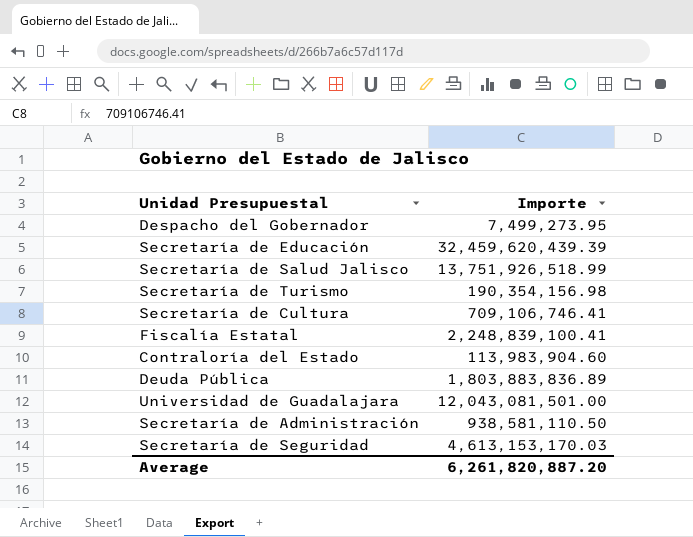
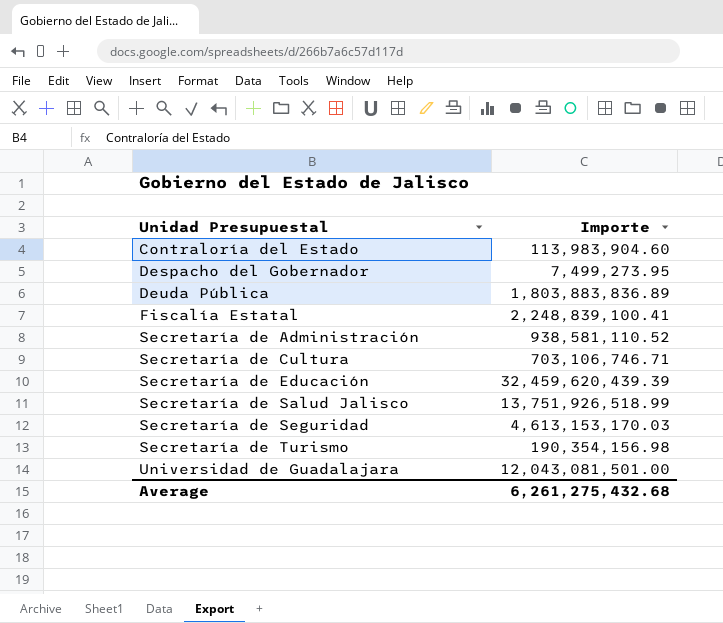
row order: none -> Unidad Presupuestal ascending
Secretaría de Administración | Importe: 938,581,110.50 -> 938,581,110.52
Secretaría de Cultura | Importe: 709,106,746.41 -> 703,106,746.71
Average | Importe: 6,261,820,887.20 -> 6,261,275,432.68

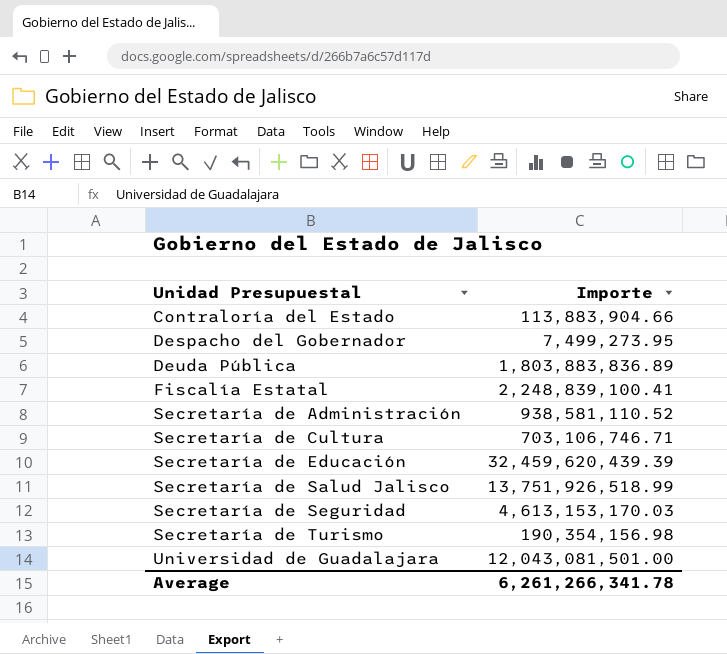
Contraloría del Estado | Importe: 113,983,904.60 -> 113,883,904.66
Average | Importe: 6,261,275,432.68 -> 6,261,266,341.78

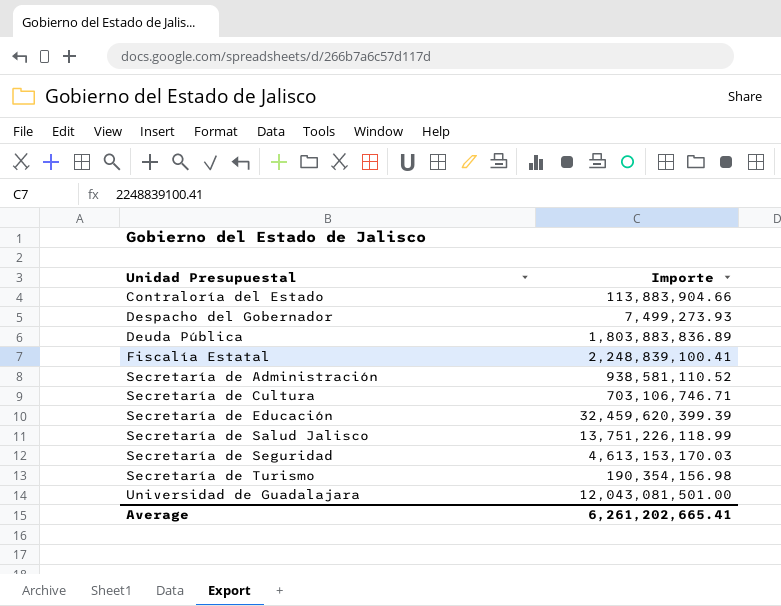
Despacho del Gobernador | Importe: 7,499,273.95 -> 7,499,273.93
Secretaría de Educación | Importe: 32,459,620,439.39 -> 32,459,620,399.39
Secretaría de Salud Jalisco | Importe: 13,751,926,518.99 -> 13,751,226,118.99
Average | Importe: 6,261,266,341.78 -> 6,261,202,665.41

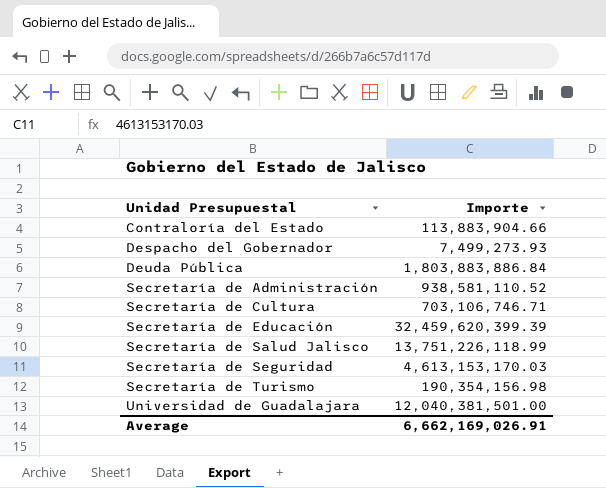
row Fiscalía Estatal: 2,248,839,100.41 -> none
Deuda Pública | Importe: 1,803,883,836.89 -> 1,803,883,886.84
Universidad de Guadalajara | Importe: 12,043,081,501.00 -> 12,040,381,501.00
Average | Importe: 6,261,202,665.41 -> 6,662,169,026.91

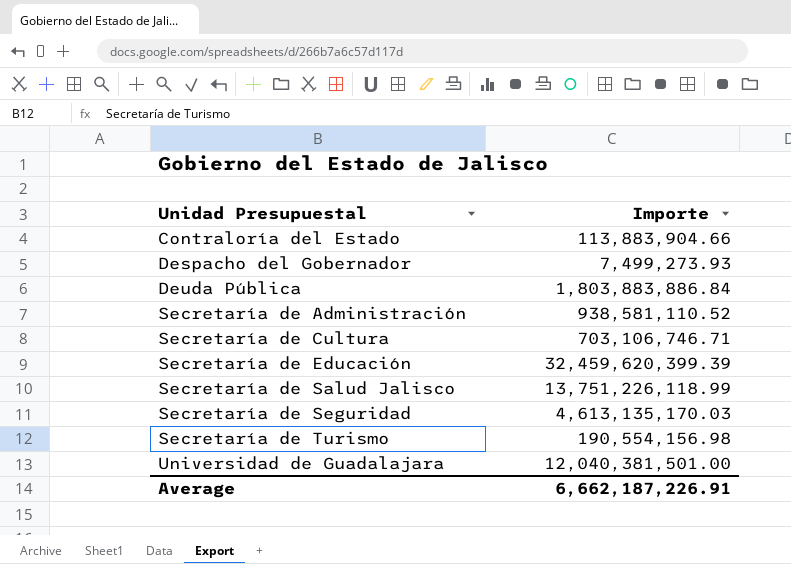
Secretaría de Seguridad | Importe: 4,613,153,170.03 -> 4,613,135,170.03
Secretaría de Turismo | Importe: 190,354,156.98 -> 190,554,156.98
Average | Importe: 6,662,169,026.91 -> 6,662,187,226.91

